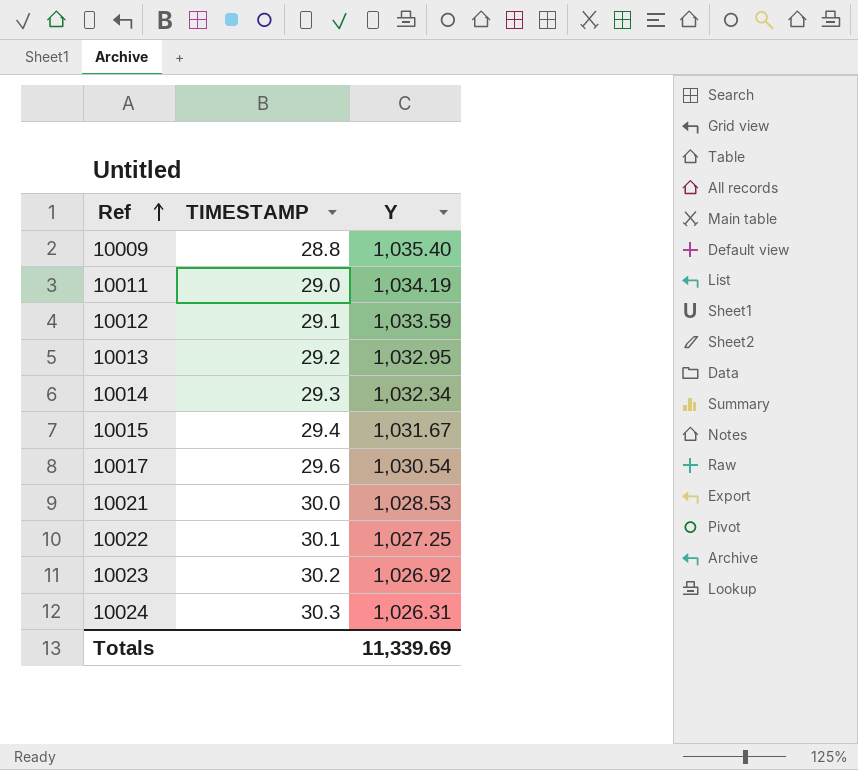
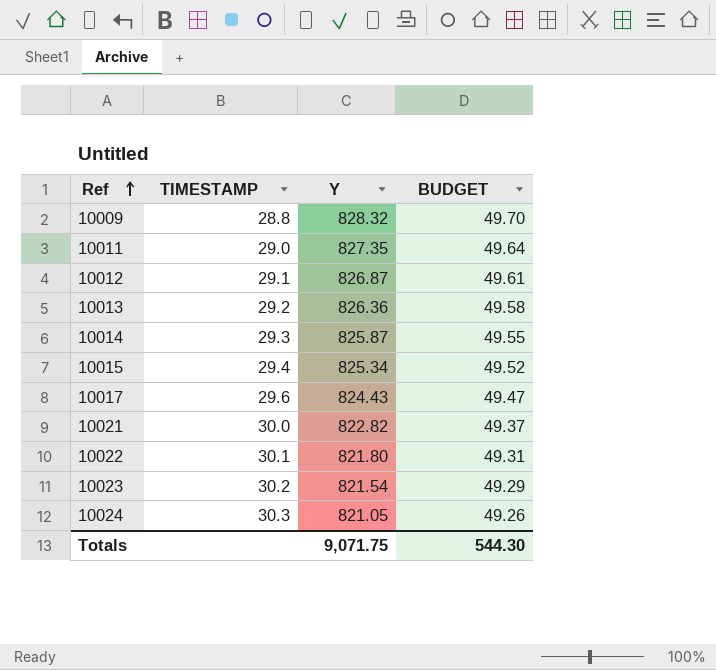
column BUDGET | formula: none -> [Y] * 0.06
10009 | Y: 1,035.40 -> 828.32
10011 | Y: 1,034.19 -> 827.35
10012 | Y: 1,033.59 -> 826.87
10013 | Y: 1,032.95 -> 826.36
10014 | Y: 1,032.34 -> 825.87
10015 | Y: 1,031.67 -> 825.34
10017 | Y: 1,030.54 -> 824.43
10021 | Y: 1,028.53 -> 822.82
10022 | Y: 1,027.25 -> 821.80
10023 | Y: 1,026.92 -> 821.54
10024 | Y: 1,026.31 -> 821.05
Totals | Y: 11,339.69 -> 9,071.75

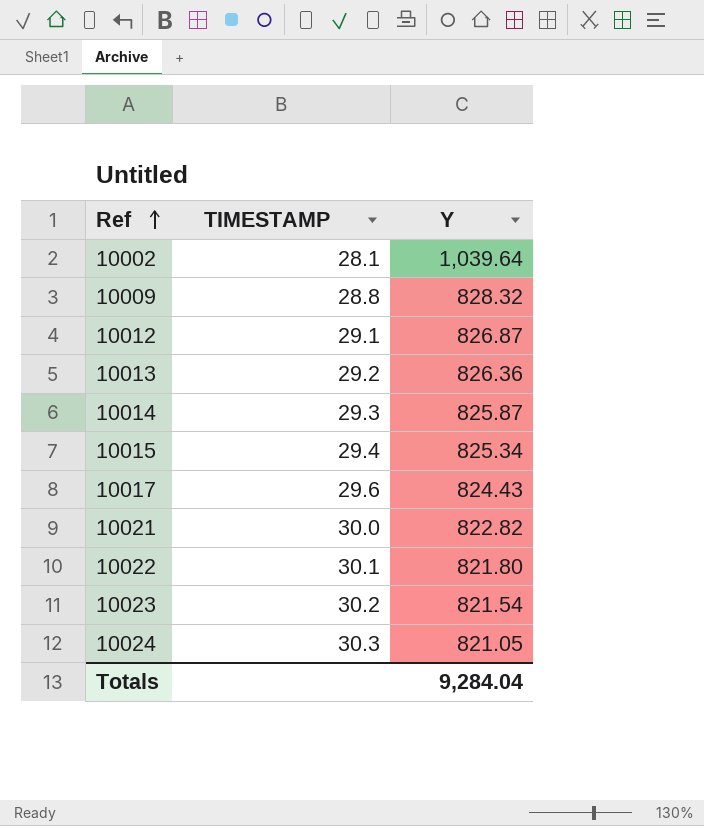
column BUDGET | formula: [Y] * 0.06 -> none
row 10011: 29.0 | 827.35 | 49.64 -> none
row 10002: none -> 28.1 | 1,039.64
Totals | Y: 9,071.75 -> 9,284.04

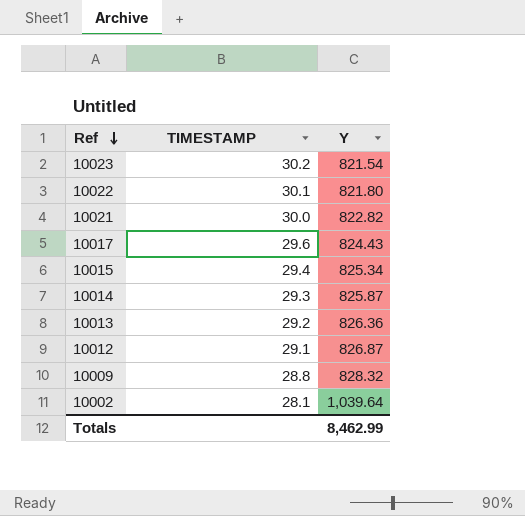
row order: Ref ascending -> Ref descending
row 10024: 30.3 | 821.05 -> none
Totals | Y: 9,284.04 -> 8,462.99

